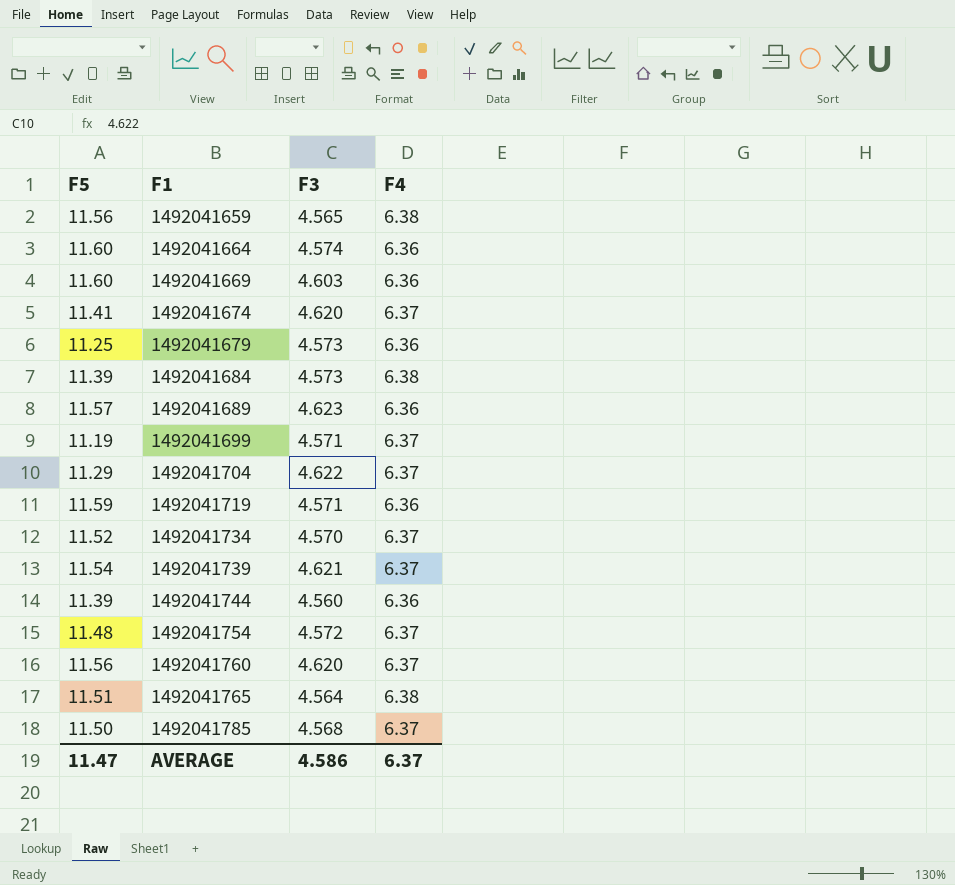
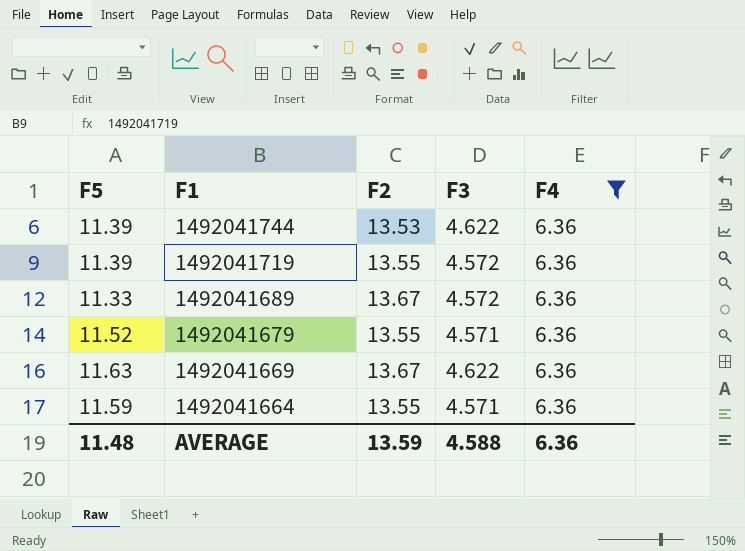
filter: none -> F4 = 6.36
row order: F1 ascending -> F1 descending
column F2 | position: none -> 3
1492041744 | F3: 4.560 -> 4.622
1492041719 | F5: 11.59 -> 11.39
1492041719 | F3: 4.571 -> 4.572
1492041689 | F5: 11.57 -> 11.33
1492041689 | F3: 4.623 -> 4.572
1492041679 | F5: 11.25 -> 11.52
1492041679 | F3: 4.573 -> 4.571
1492041669 | F5: 11.60 -> 11.63
1492041669 | F3: 4.603 -> 4.622
1492041664 | F5: 11.60 -> 11.59
1492041664 | F3: 4.574 -> 4.571
AVERAGE | F5: 11.47 -> 11.48
AVERAGE | F3: 4.586 -> 4.588
AVERAGE | F4: 6.37 -> 6.36

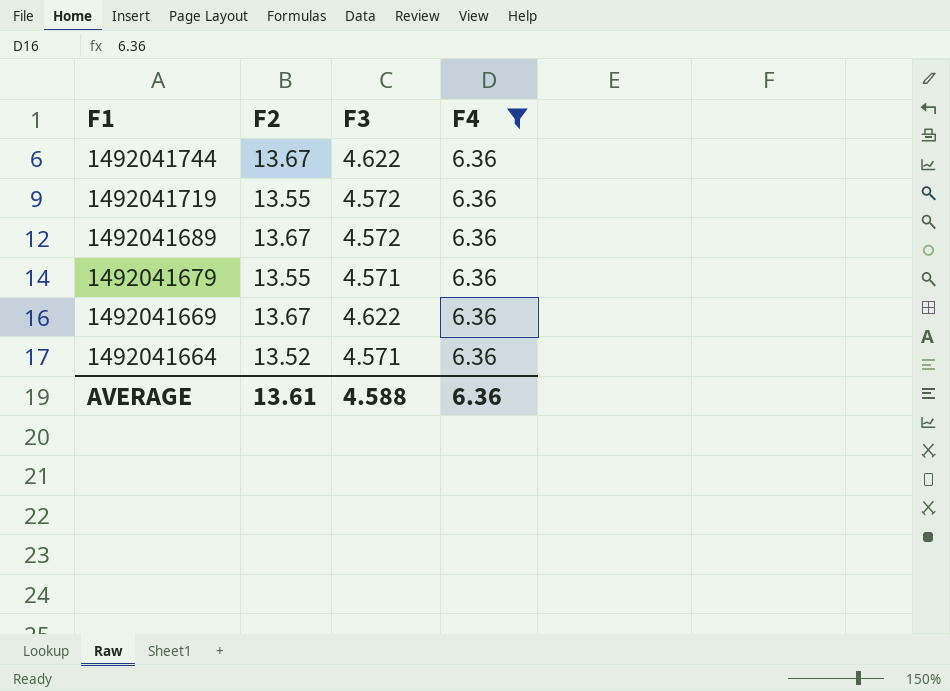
column F5 | position: 1 -> none
1492041744 | F2: 13.53 -> 13.67
1492041664 | F2: 13.55 -> 13.52
AVERAGE | F2: 13.59 -> 13.61

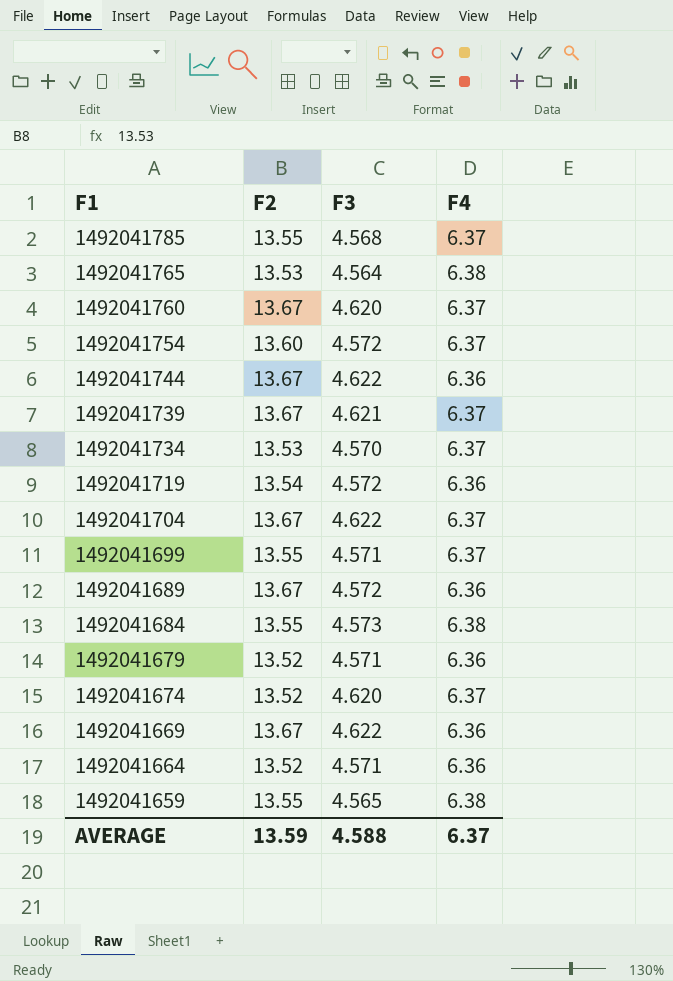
filter: F4 = 6.36 -> none
1492041719 | F2: 13.55 -> 13.54
1492041679 | F2: 13.55 -> 13.52
AVERAGE | F2: 13.61 -> 13.59
AVERAGE | F4: 6.36 -> 6.37

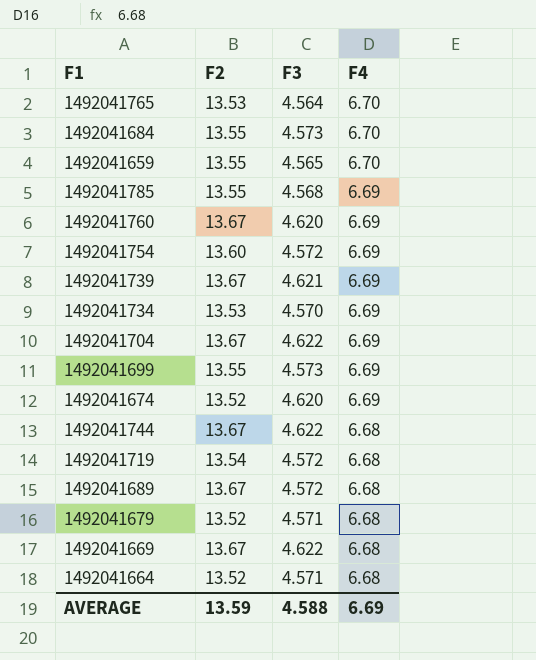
row order: F1 descending -> F4 descending
1492041765 | F4: 6.38 -> 6.70
1492041684 | F4: 6.38 -> 6.70
1492041659 | F4: 6.38 -> 6.70
1492041785 | F4: 6.37 -> 6.69
1492041760 | F4: 6.37 -> 6.69
1492041754 | F4: 6.37 -> 6.69
1492041739 | F4: 6.37 -> 6.69
1492041734 | F4: 6.37 -> 6.69
1492041704 | F4: 6.37 -> 6.69
1492041699 | F3: 4.571 -> 4.573
1492041699 | F4: 6.37 -> 6.69
1492041674 | F4: 6.37 -> 6.69
1492041744 | F4: 6.36 -> 6.68
1492041719 | F4: 6.36 -> 6.68
1492041689 | F4: 6.36 -> 6.68
1492041679 | F4: 6.36 -> 6.68
1492041669 | F4: 6.36 -> 6.68
1492041664 | F4: 6.36 -> 6.68
AVERAGE | F4: 6.37 -> 6.69

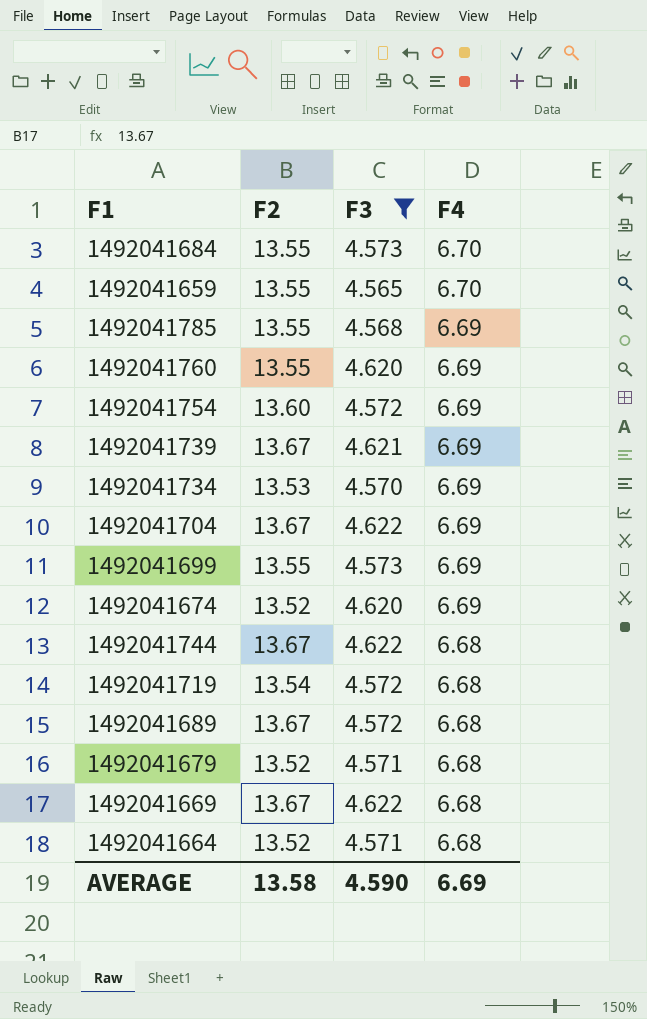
filter: none -> F3 != 4.564
1492041760 | F2: 13.67 -> 13.55
AVERAGE | F2: 13.59 -> 13.58
AVERAGE | F3: 4.588 -> 4.590

